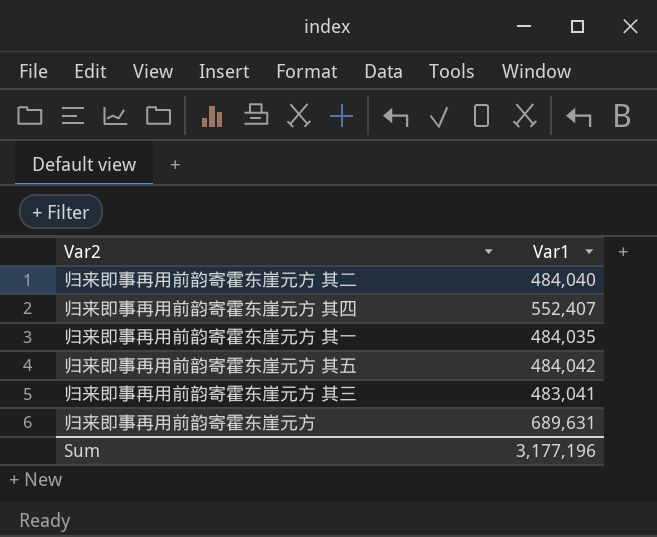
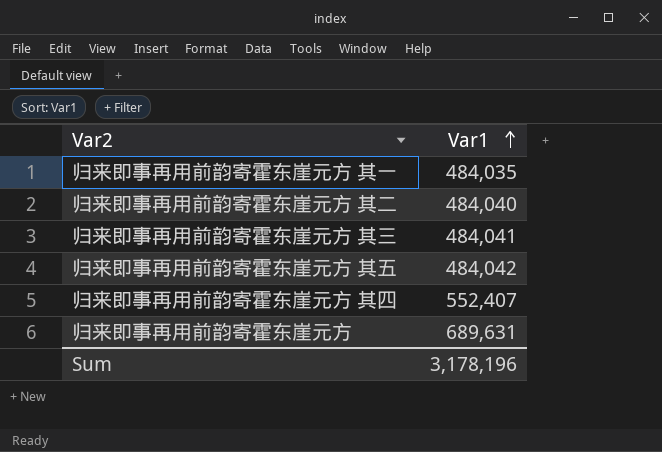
row order: none -> Var1 ascending
归来即事再用前韵寄霍东崖元方 其三 | Var1: 483,041 -> 484,041
Sum | Var1: 3,177,196 -> 3,178,196

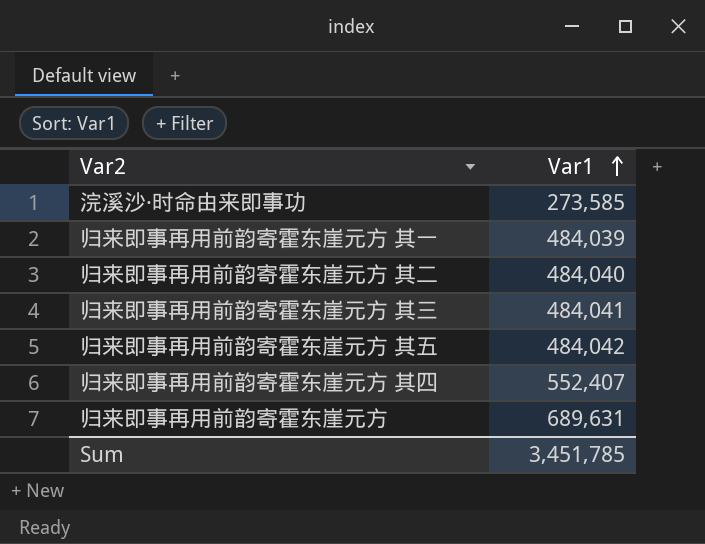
row 浣溪沙·时命由来即事功: none -> 273,585
归来即事再用前韵寄霍东崖元方 其一 | Var1: 484,035 -> 484,039
Sum | Var1: 3,178,196 -> 3,451,785

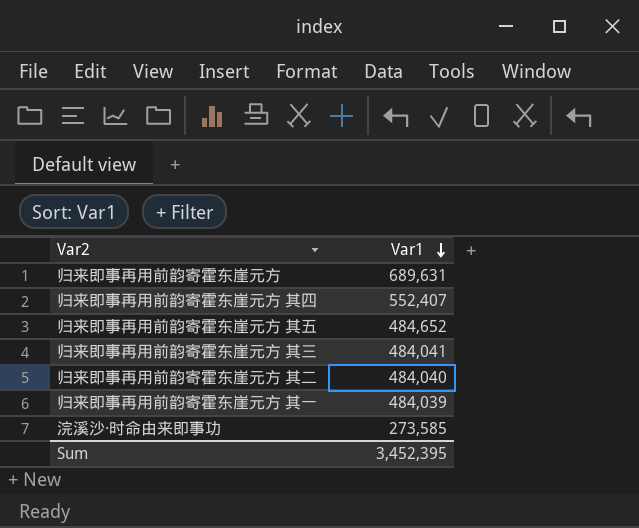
row order: Var1 ascending -> Var1 descending
归来即事再用前韵寄霍东崖元方 其五 | Var1: 484,042 -> 484,652
Sum | Var1: 3,451,785 -> 3,452,395

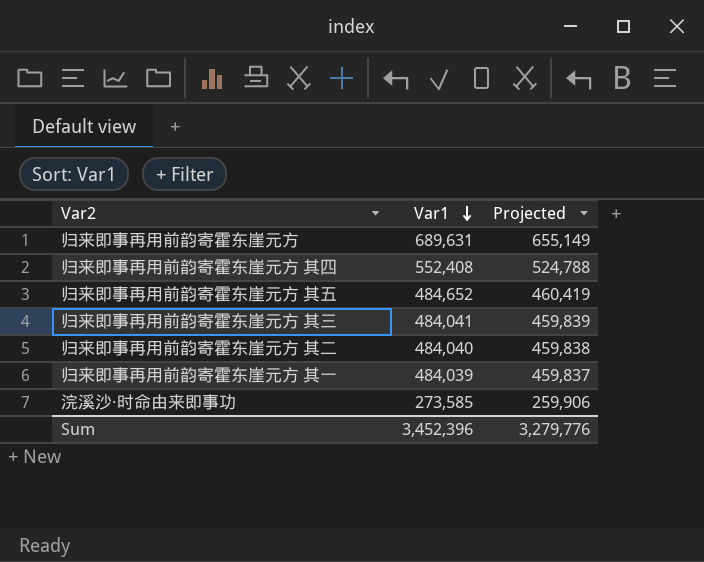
column Projected | formula: none -> [Var1] * 0.95
归来即事再用前韵寄霍东崖元方 其四 | Var1: 552,407 -> 552,408
Sum | Var1: 3,452,395 -> 3,452,396

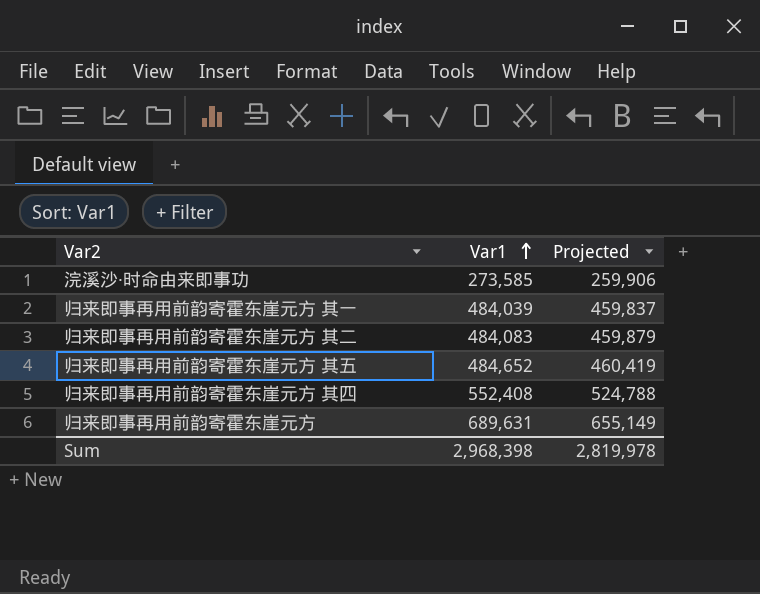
row order: Var1 descending -> Var1 ascending
row 归来即事再用前韵寄霍东崖元方 其三: 484,041 | 459,839 -> none
归来即事再用前韵寄霍东崖元方 其二 | Var1: 484,040 -> 484,083
归来即事再用前韵寄霍东崖元方 其二 | Projected: 459,838 -> 459,879
Sum | Var1: 3,452,396 -> 2,968,398
Sum | Projected: 3,279,776 -> 2,819,978

